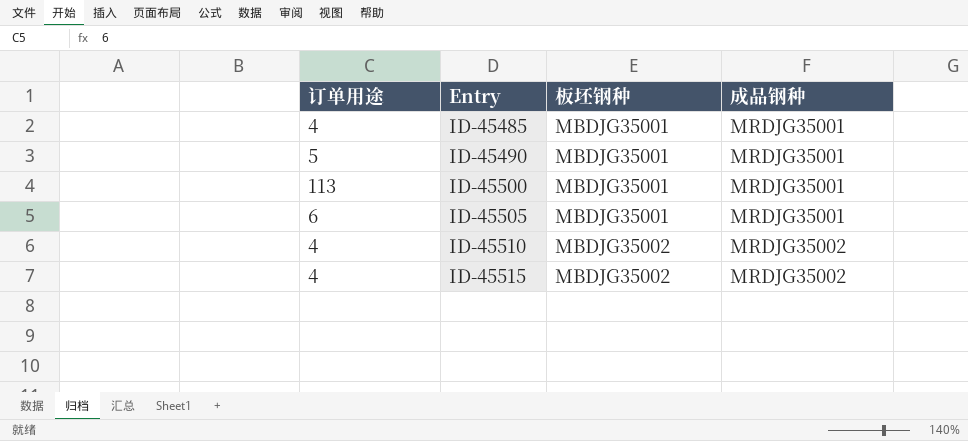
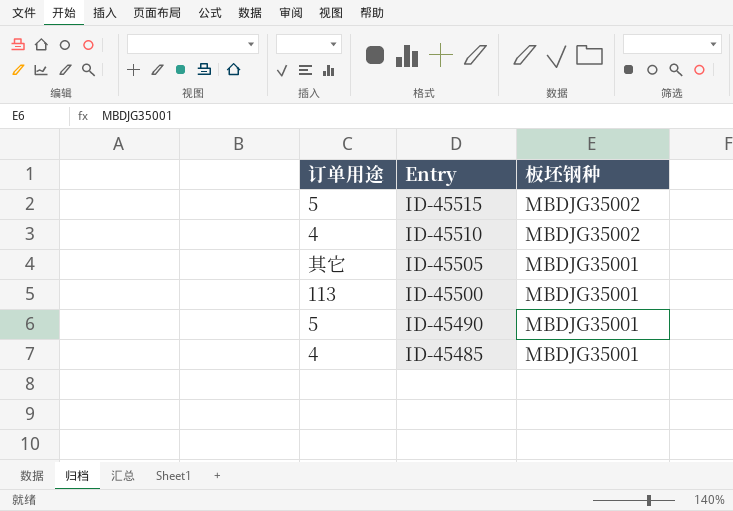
row order: Entry ascending -> Entry descending
column 成品钢种 | position: 4 -> none
ID-45515 | 订单用途: 4 -> 5
ID-45505 | 订单用途: 6 -> 其它

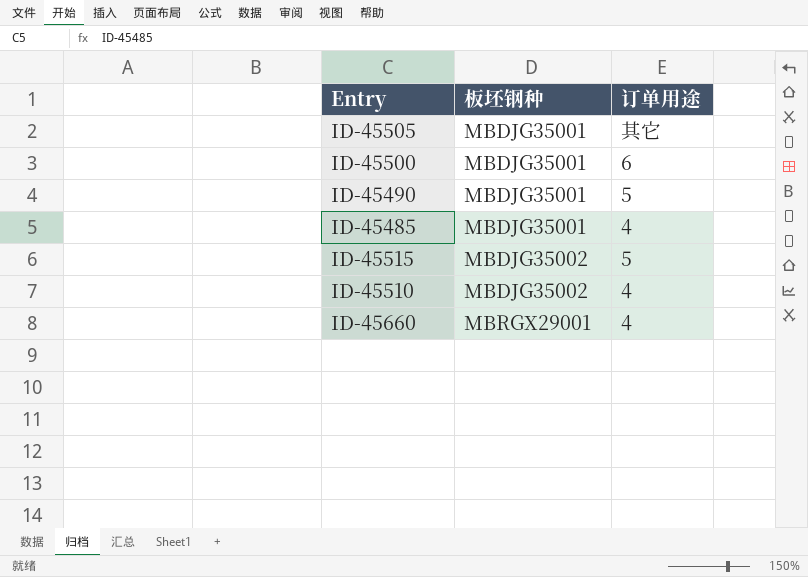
row order: Entry descending -> 板坯钢种 ascending
column 订单用途 | position: 1 -> 3
ID-45500 | 订单用途: 113 -> 6
row ID-45660: none -> MBRGX29001 | 4

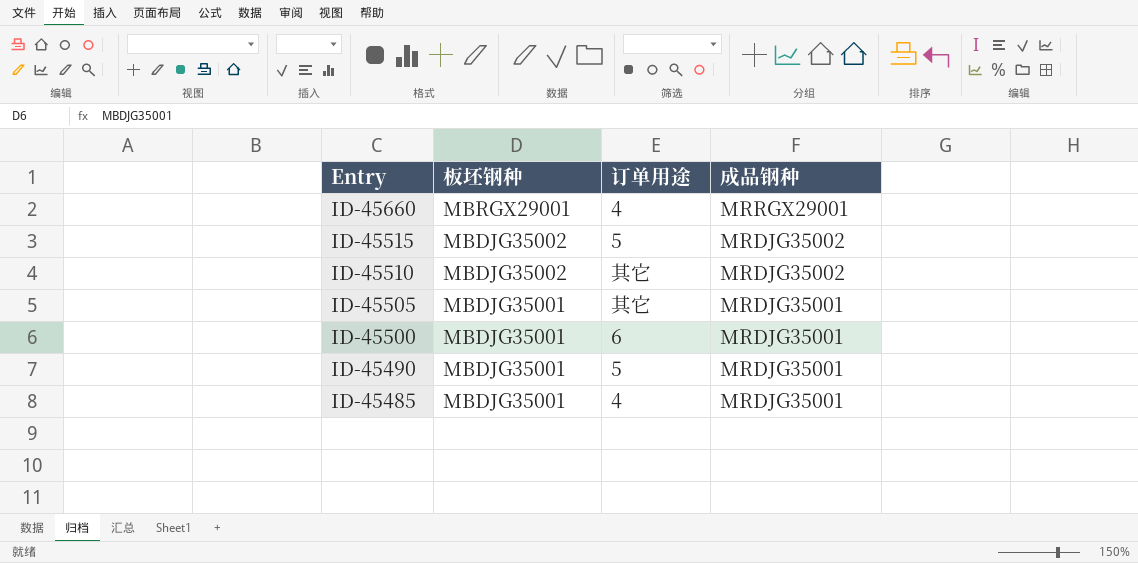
row order: 板坯钢种 ascending -> Entry descending
column 成品钢种 | position: none -> 4
ID-45510 | 订单用途: 4 -> 其它

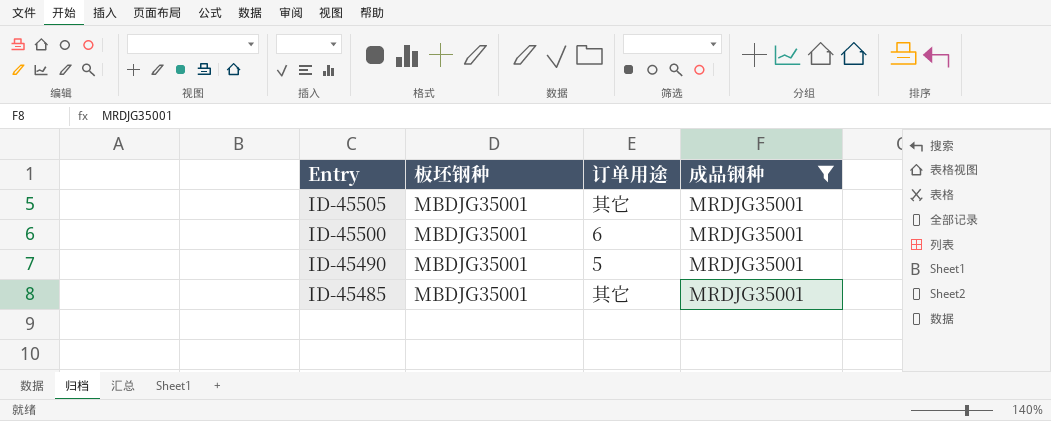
filter: none -> 成品钢种 = MRDJG35001
ID-45485 | 订单用途: 4 -> 其它

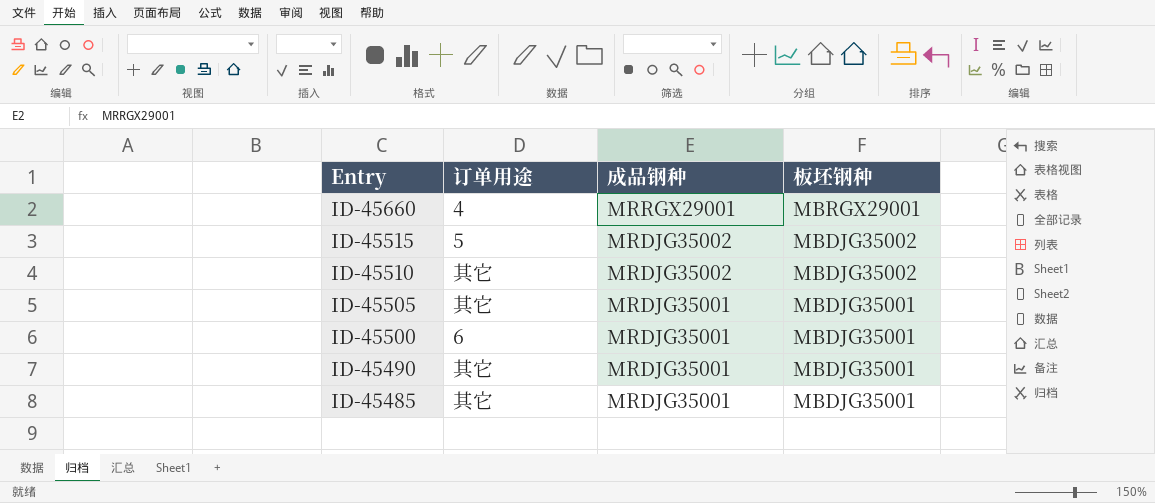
filter: 成品钢种 = MRDJG35001 -> none
column 板坯钢种 | position: 2 -> 4
ID-45490 | 订单用途: 5 -> 其它

